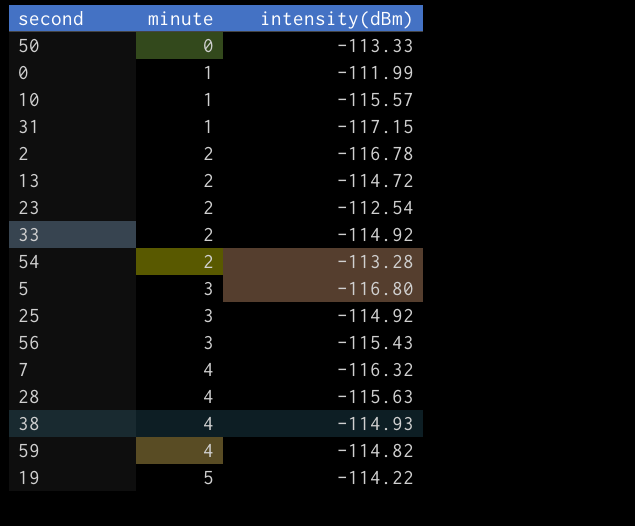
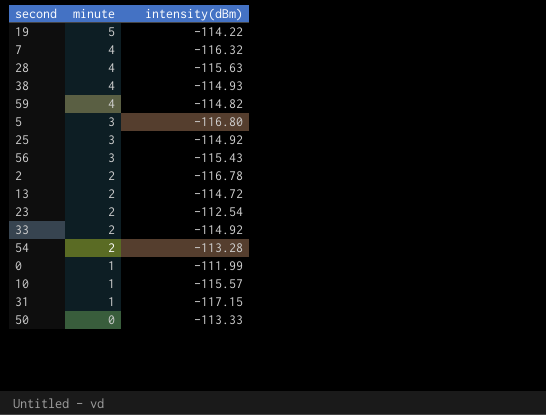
row order: minute ascending -> minute descending

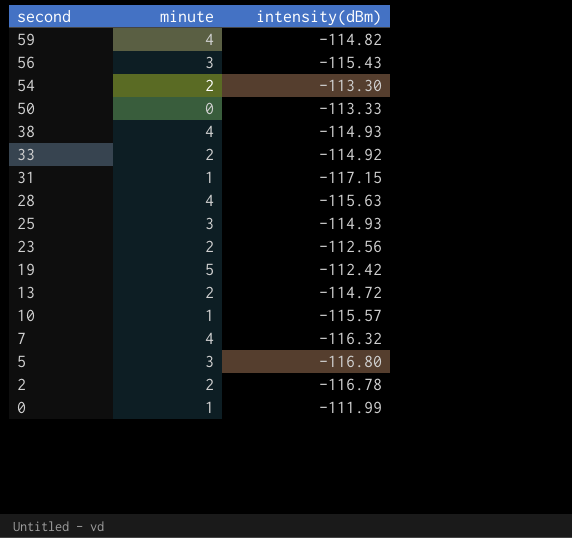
row order: minute descending -> second descending
54 | intensity(dBm): -113.28 -> -113.30
25 | intensity(dBm): -114.92 -> -114.93
23 | intensity(dBm): -112.54 -> -112.56
19 | intensity(dBm): -114.22 -> -112.42

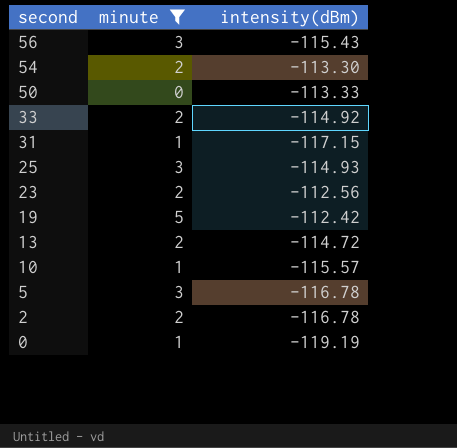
filter: none -> minute != 4
5 | intensity(dBm): -116.80 -> -116.78
0 | intensity(dBm): -111.99 -> -119.19

